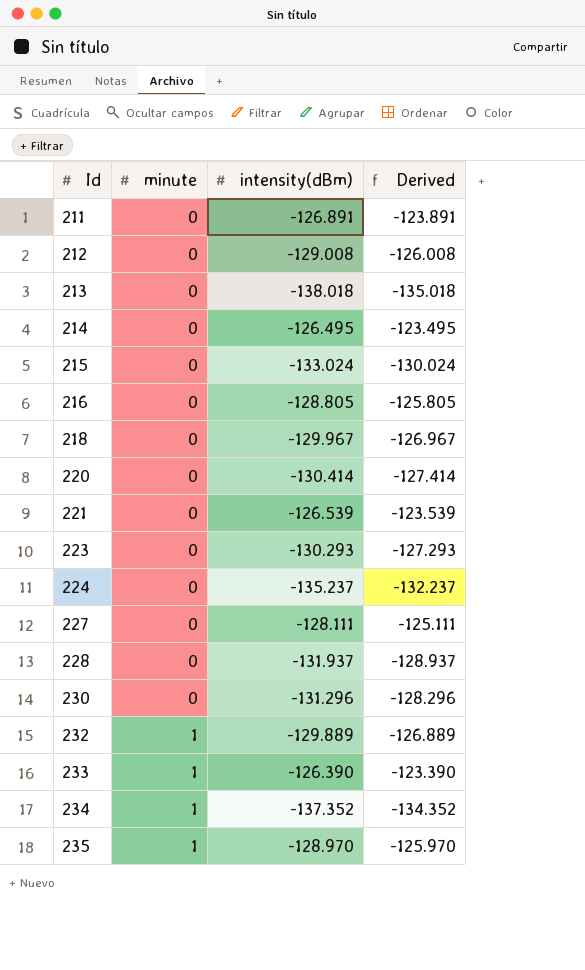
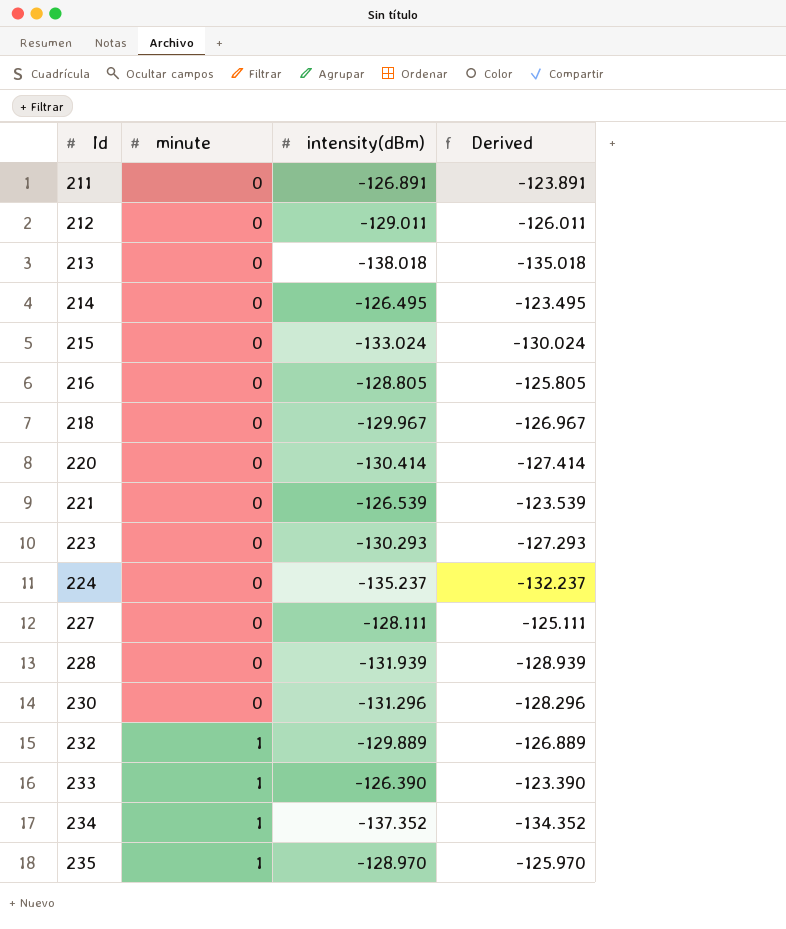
212 | intensity(dBm): -129.008 -> -129.011
212 | Derived: -126.008 -> -126.011
228 | intensity(dBm): -131.937 -> -131.939
228 | Derived: -128.937 -> -128.939

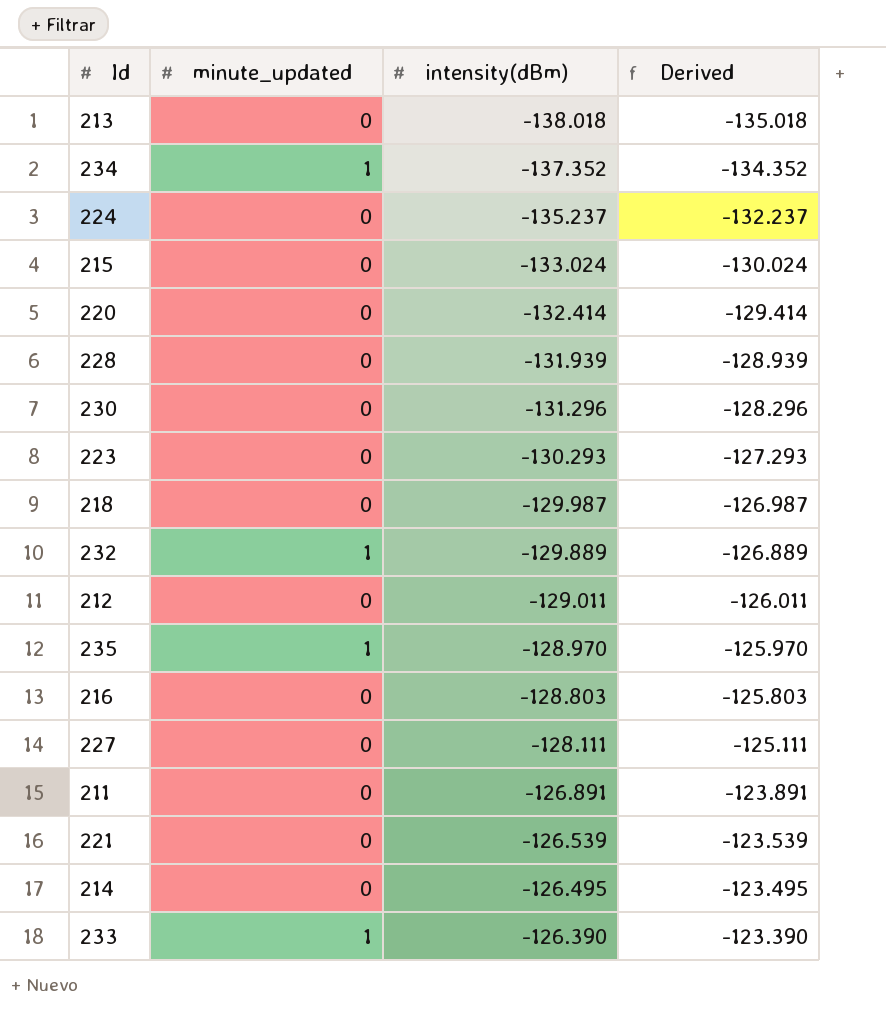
row order: Id ascending -> intensity(dBm) ascending
column name: minute -> minute_updated
220 | intensity(dBm): -130.414 -> -132.414
220 | Derived: -127.414 -> -129.414
218 | intensity(dBm): -129.967 -> -129.987
218 | Derived: -126.967 -> -126.987
216 | intensity(dBm): -128.805 -> -128.803
216 | Derived: -125.805 -> -125.803

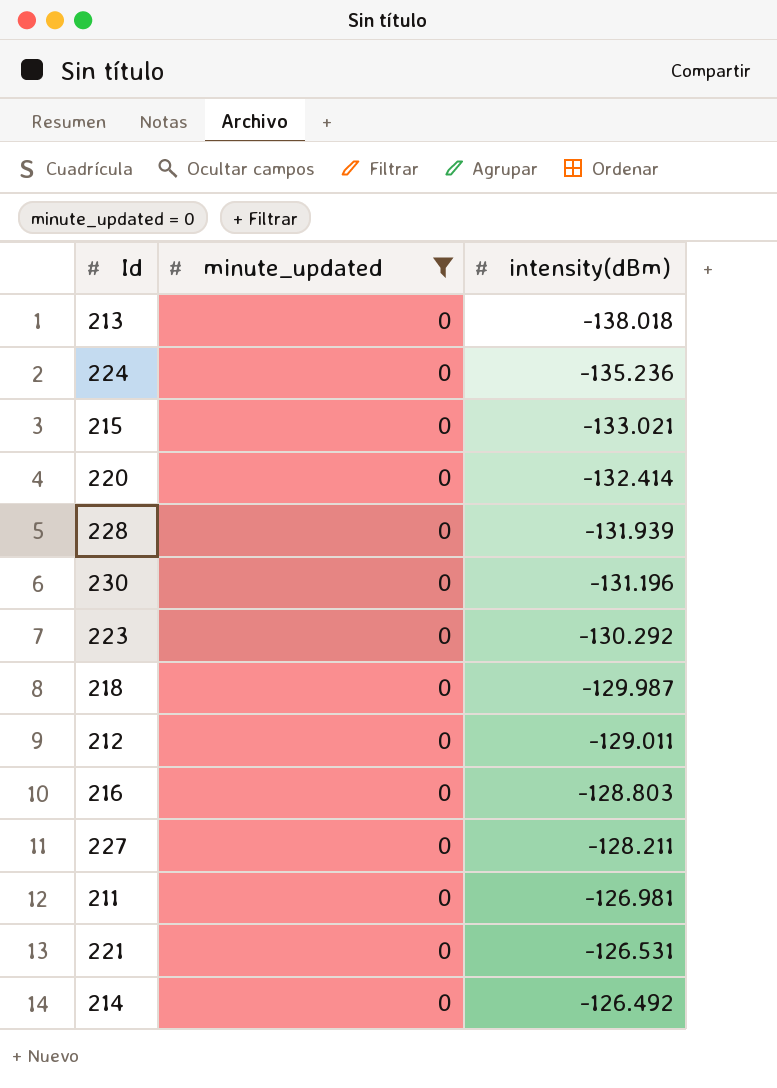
filter: none -> minute_updated = 0
column Derived | formula: [intensity(dBm)] + 3 -> none
224 | intensity(dBm): -135.237 -> -135.236
215 | intensity(dBm): -133.024 -> -133.021
230 | intensity(dBm): -131.296 -> -131.196
223 | intensity(dBm): -130.293 -> -130.292
227 | intensity(dBm): -128.111 -> -128.211
211 | intensity(dBm): -126.891 -> -126.981
221 | intensity(dBm): -126.539 -> -126.531
214 | intensity(dBm): -126.495 -> -126.492

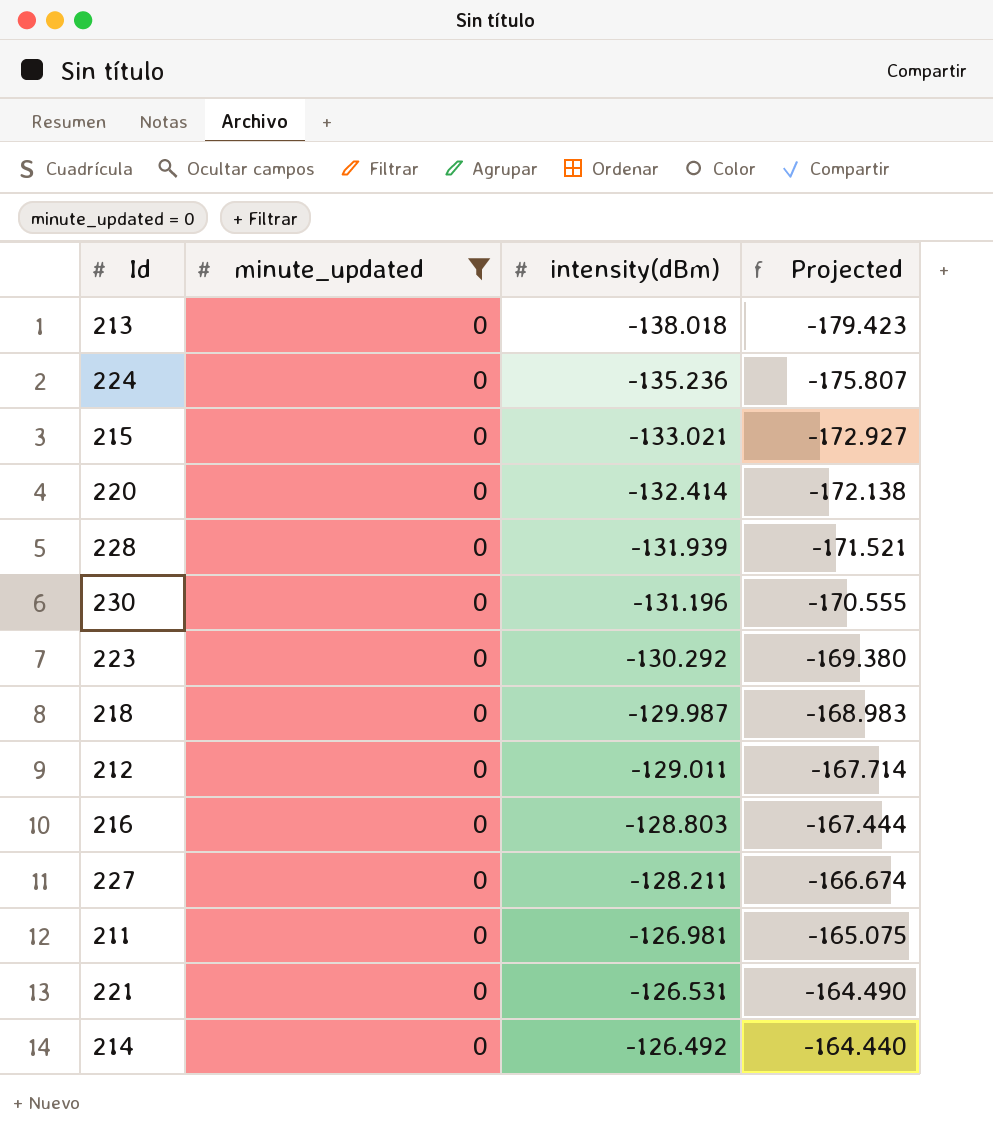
column Projected | formula: none -> [intensity(dBm)] * 1.3

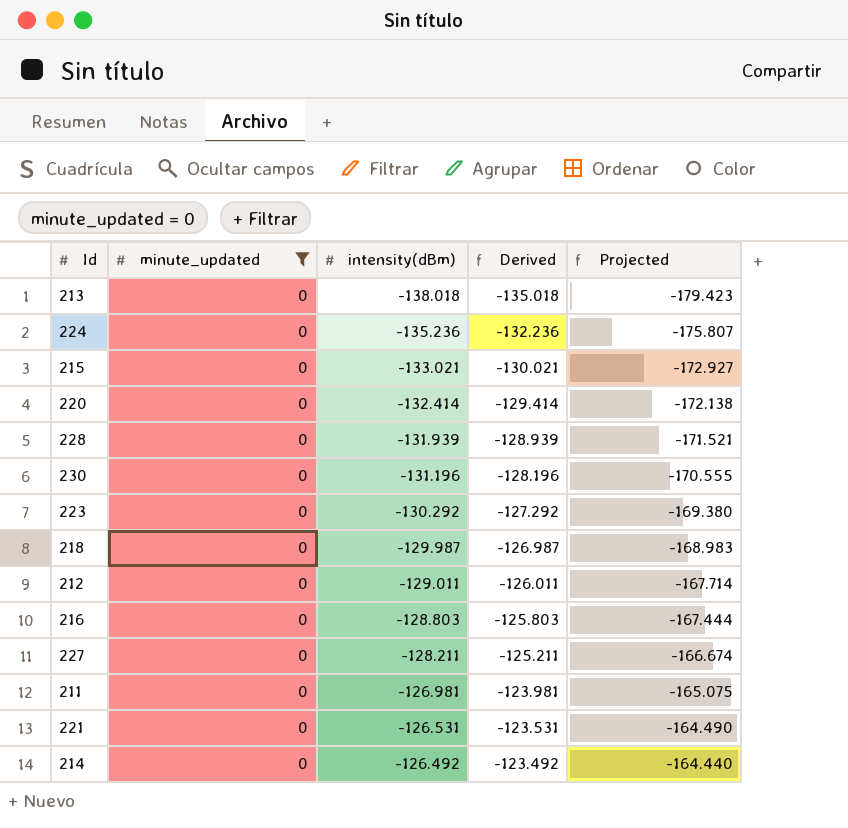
column Derived | formula: none -> [intensity(dBm)] + 3

